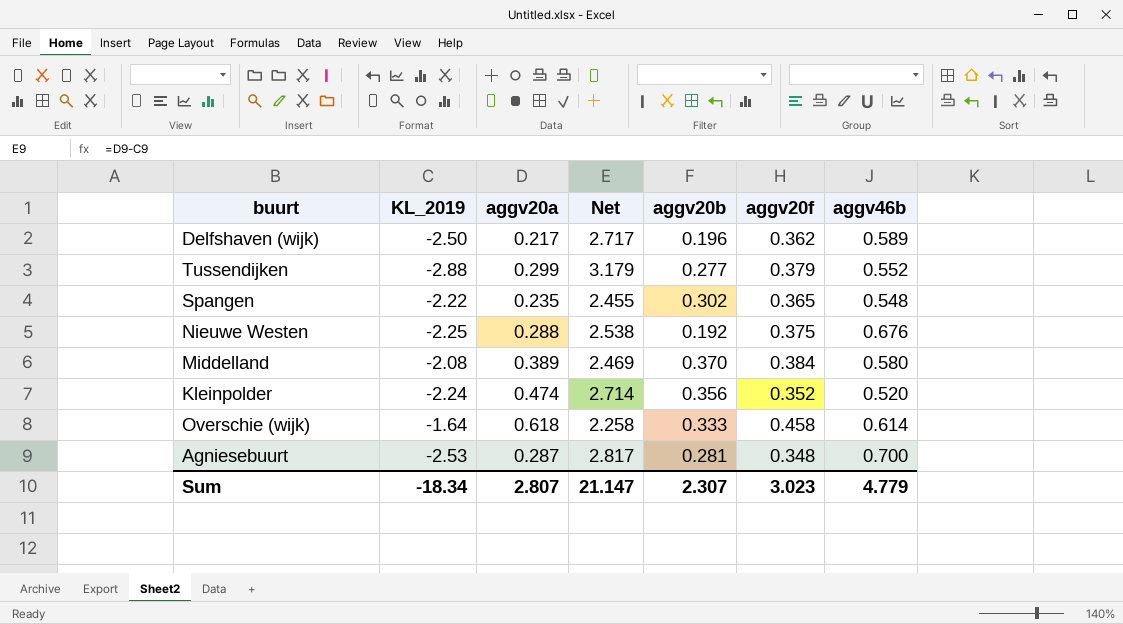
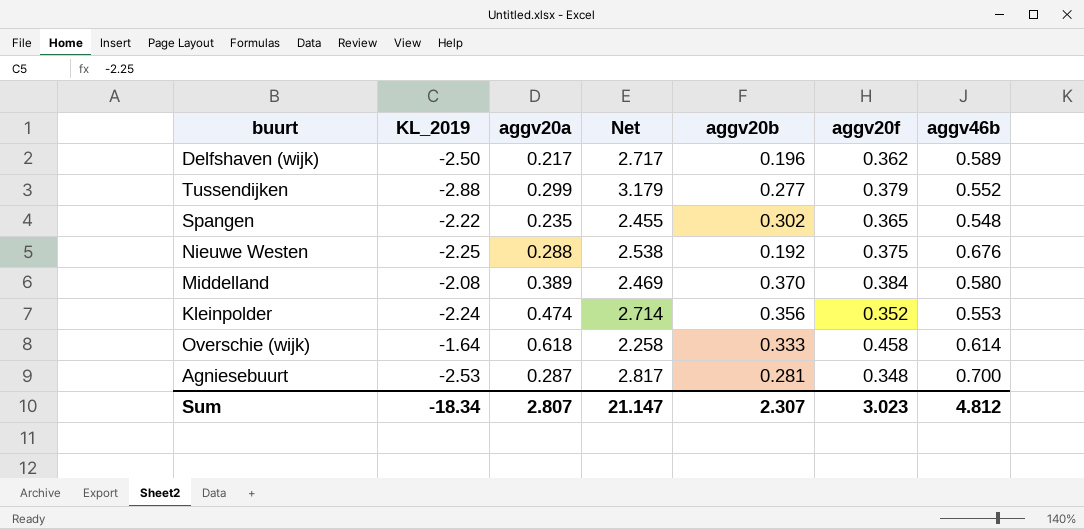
Kleinpolder | aggv46b: 0.520 -> 0.553
Sum | aggv46b: 4.779 -> 4.812

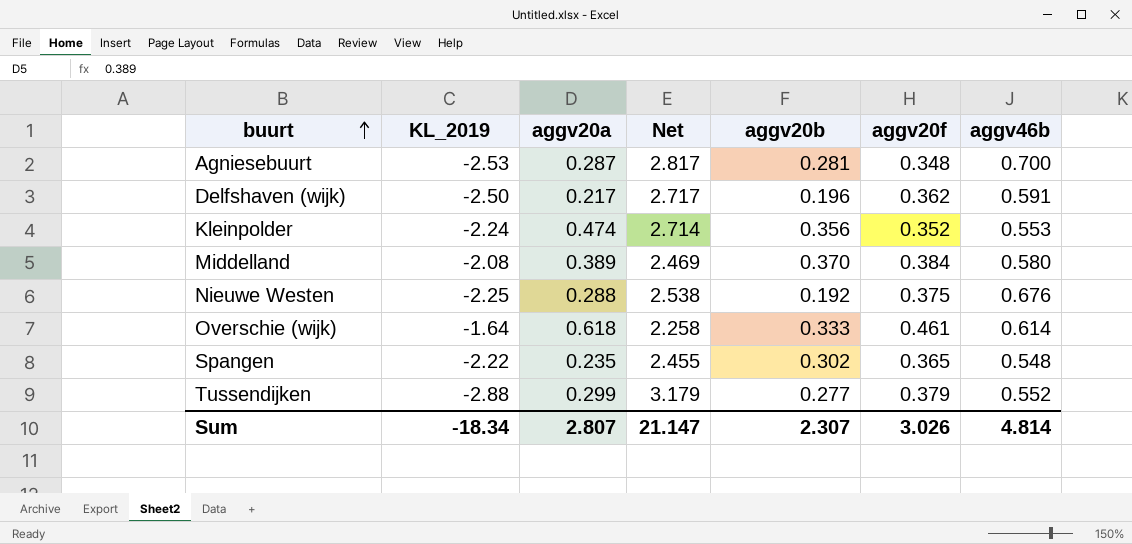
row order: none -> buurt ascending
Delfshaven (wijk) | aggv46b: 0.589 -> 0.591
Overschie (wijk) | aggv20f: 0.458 -> 0.461
Sum | aggv20f: 3.023 -> 3.026
Sum | aggv46b: 4.812 -> 4.814

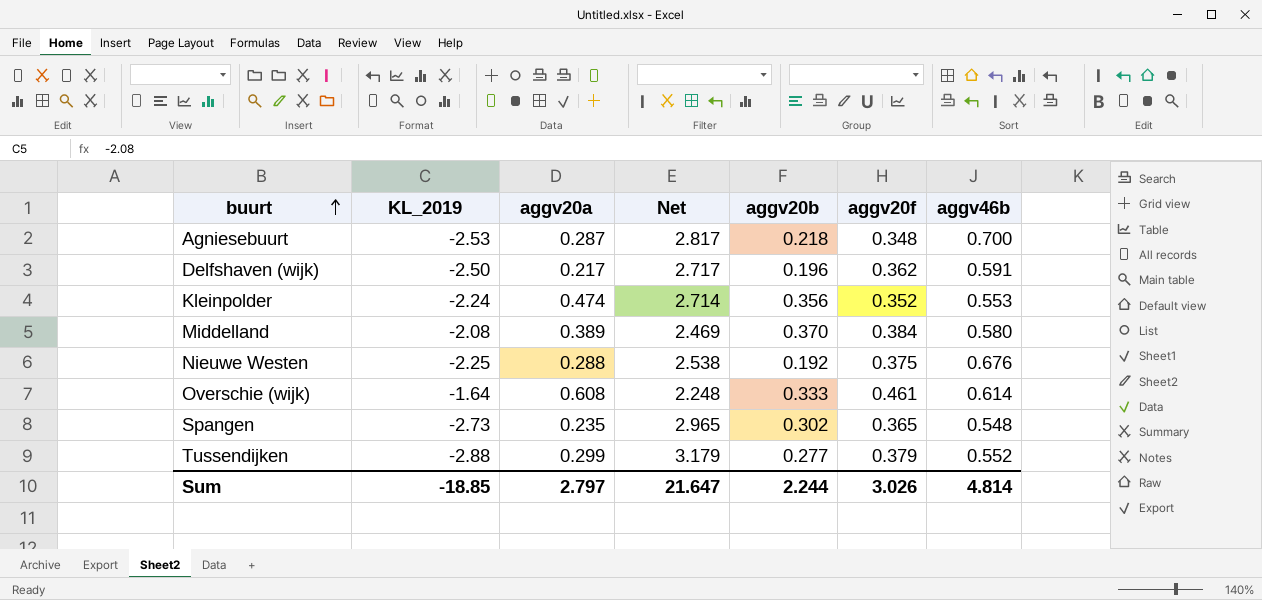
Agniesebuurt | aggv20b: 0.281 -> 0.218
Overschie (wijk) | aggv20a: 0.618 -> 0.608
Overschie (wijk) | Net: 2.258 -> 2.248
Spangen | KL_2019: -2.22 -> -2.73
Spangen | Net: 2.455 -> 2.965
Sum | KL_2019: -18.34 -> -18.85
Sum | aggv20a: 2.807 -> 2.797
Sum | Net: 21.147 -> 21.647
Sum | aggv20b: 2.307 -> 2.244

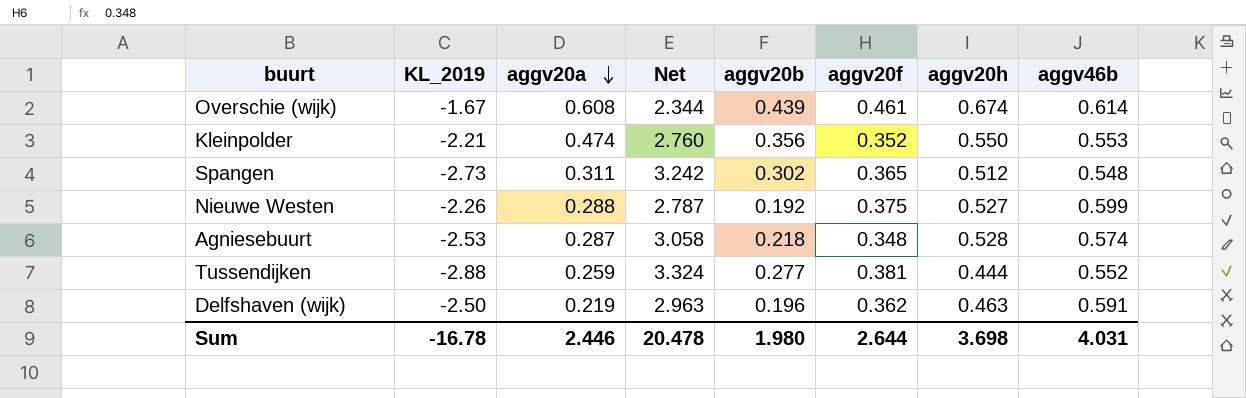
row order: buurt ascending -> aggv20a descending
column Net | formula: [aggv20a] - [KL_2019] -> [aggv20h] - [KL_2019]
column aggv20h | position: none -> 7
row Middelland: -2.08 | 0.389 | 2.469 | 0.370 | 0.384 | 0.580 -> none
Overschie (wijk) | KL_2019: -1.64 -> -1.67
Overschie (wijk) | aggv20b: 0.333 -> 0.439
Kleinpolder | KL_2019: -2.24 -> -2.21
Spangen | aggv20a: 0.235 -> 0.311
Nieuwe Westen | KL_2019: -2.25 -> -2.26
Nieuwe Westen | aggv46b: 0.676 -> 0.599
Agniesebuurt | aggv46b: 0.700 -> 0.574
Tussendijken | aggv20a: 0.299 -> 0.259
Tussendijken | aggv20f: 0.379 -> 0.381
Delfshaven (wijk) | aggv20a: 0.217 -> 0.219
Sum | KL_2019: -18.85 -> -16.78
Sum | aggv20a: 2.797 -> 2.446
Sum | Net: 21.647 -> 20.478
Sum | aggv20b: 2.244 -> 1.980
Sum | aggv20f: 3.026 -> 2.644
Sum | aggv46b: 4.814 -> 4.031

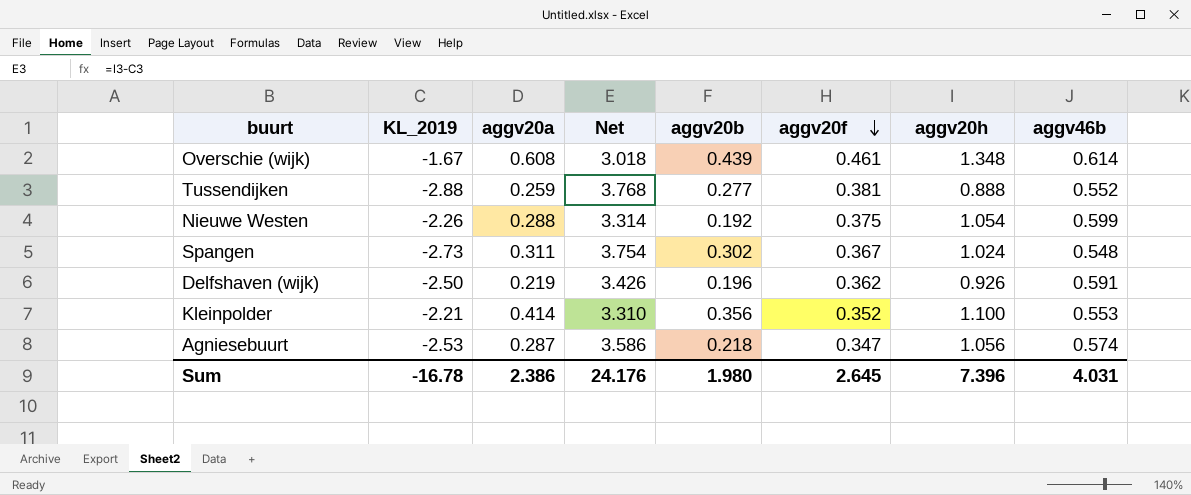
row order: aggv20a descending -> aggv20f descending
Overschie (wijk) | Net: 2.344 -> 3.018
Overschie (wijk) | aggv20h: 0.674 -> 1.348
Tussendijken | Net: 3.324 -> 3.768
Tussendijken | aggv20h: 0.444 -> 0.888
Nieuwe Westen | Net: 2.787 -> 3.314
Nieuwe Westen | aggv20h: 0.527 -> 1.054
Spangen | Net: 3.242 -> 3.754
Spangen | aggv20f: 0.365 -> 0.367
Spangen | aggv20h: 0.512 -> 1.024
Delfshaven (wijk) | Net: 2.963 -> 3.426
Delfshaven (wijk) | aggv20h: 0.463 -> 0.926
Kleinpolder | aggv20a: 0.474 -> 0.414
Kleinpolder | Net: 2.760 -> 3.310
Kleinpolder | aggv20h: 0.550 -> 1.100
Agniesebuurt | Net: 3.058 -> 3.586
Agniesebuurt | aggv20f: 0.348 -> 0.347
Agniesebuurt | aggv20h: 0.528 -> 1.056
Sum | aggv20a: 2.446 -> 2.386
Sum | Net: 20.478 -> 24.176
Sum | aggv20f: 2.644 -> 2.645
Sum | aggv20h: 3.698 -> 7.396

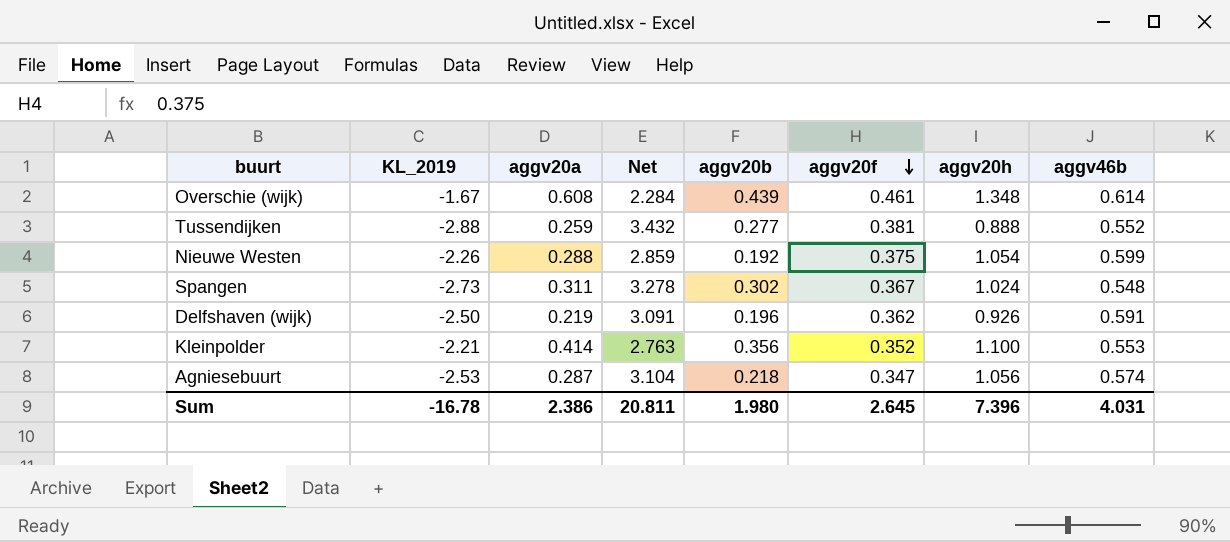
column Net | formula: [aggv20h] - [KL_2019] -> [aggv46b] - [KL_2019]
Sum | Net: 24.176 -> 20.811

